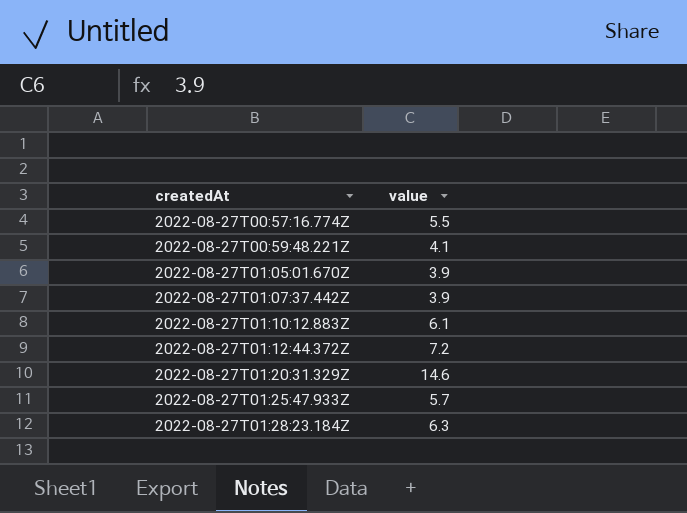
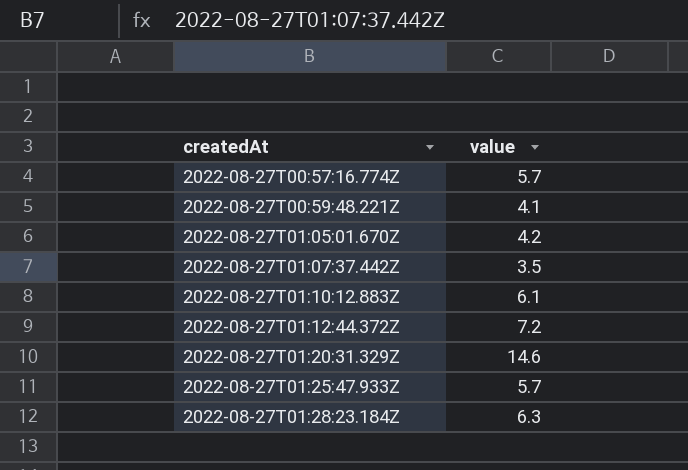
2022-08-27T00:57:16.774Z | value: 5.5 -> 5.7
2022-08-27T01:05:01.670Z | value: 3.9 -> 4.2
2022-08-27T01:07:37.442Z | value: 3.9 -> 3.5

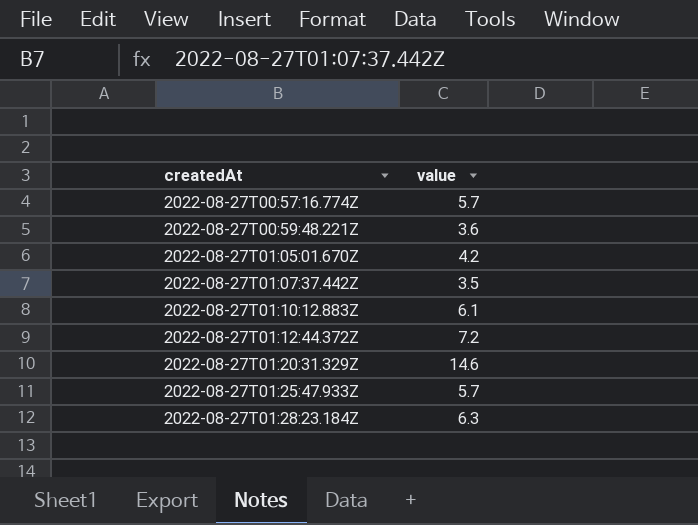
2022-08-27T00:59:48.221Z | value: 4.1 -> 3.6

